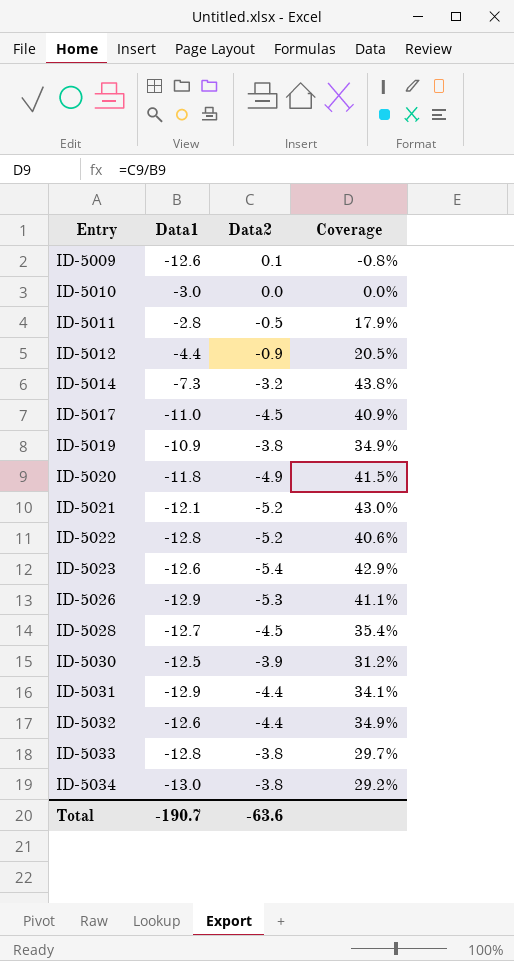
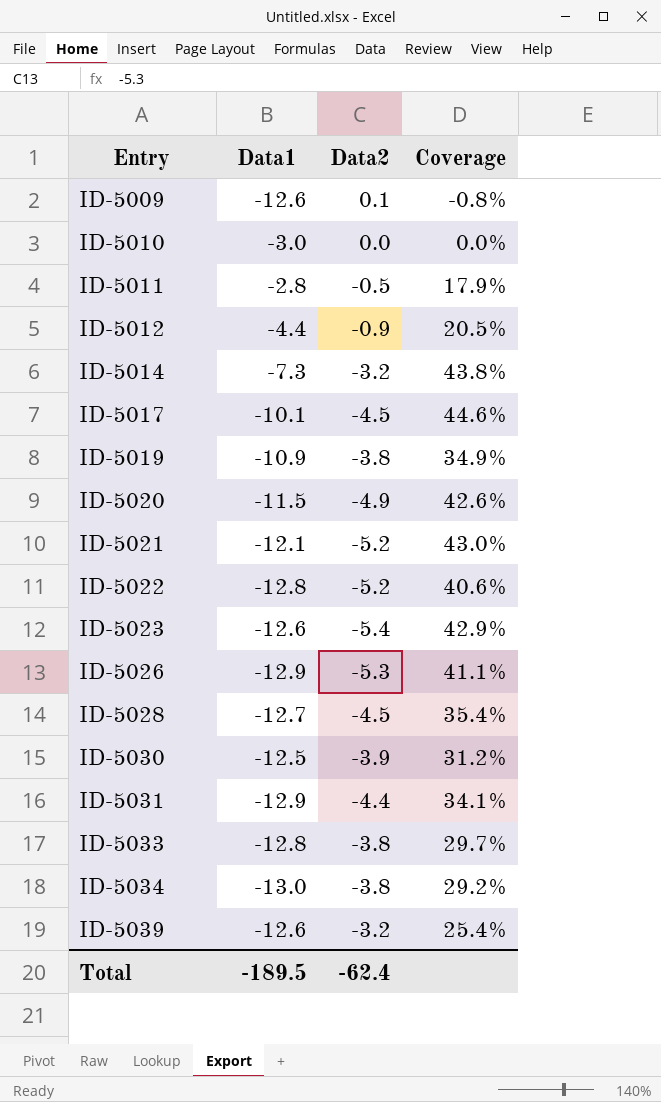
row ID-5032: -12.6 | -4.4 | 34.9% -> none
ID-5017 | Data1: -11.0 -> -10.1
ID-5017 | Coverage: 40.9% -> 44.6%
ID-5020 | Data1: -11.8 -> -11.5
ID-5020 | Coverage: 41.5% -> 42.6%
row ID-5039: none -> -12.6 | -3.2 | 25.4%
Total | Data1: -190.7 -> -189.5
Total | Data2: -63.6 -> -62.4

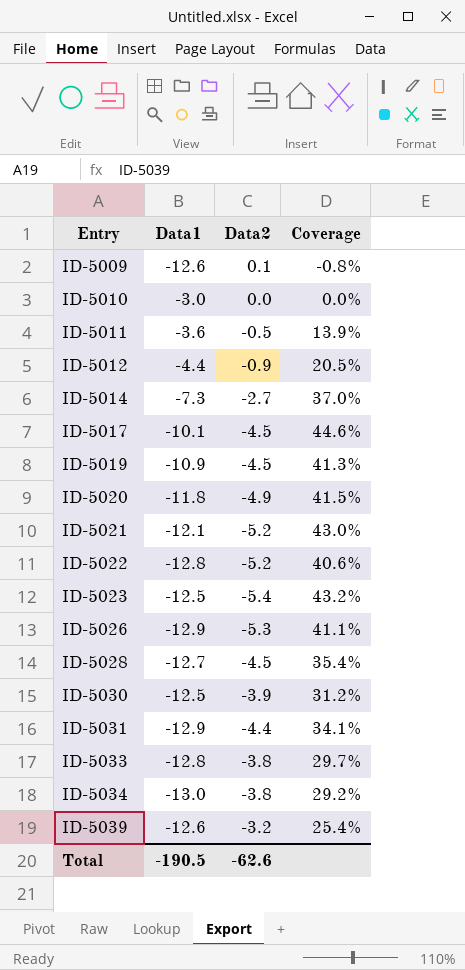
ID-5011 | Data1: -2.8 -> -3.6
ID-5011 | Coverage: 17.9% -> 13.9%
ID-5014 | Data2: -3.2 -> -2.7
ID-5014 | Coverage: 43.8% -> 37.0%
ID-5019 | Data2: -3.8 -> -4.5
ID-5019 | Coverage: 34.9% -> 41.3%
ID-5020 | Data1: -11.5 -> -11.8
ID-5020 | Coverage: 42.6% -> 41.5%
ID-5023 | Data1: -12.6 -> -12.5
ID-5023 | Coverage: 42.9% -> 43.2%
Total | Data1: -189.5 -> -190.5
Total | Data2: -62.4 -> -62.6

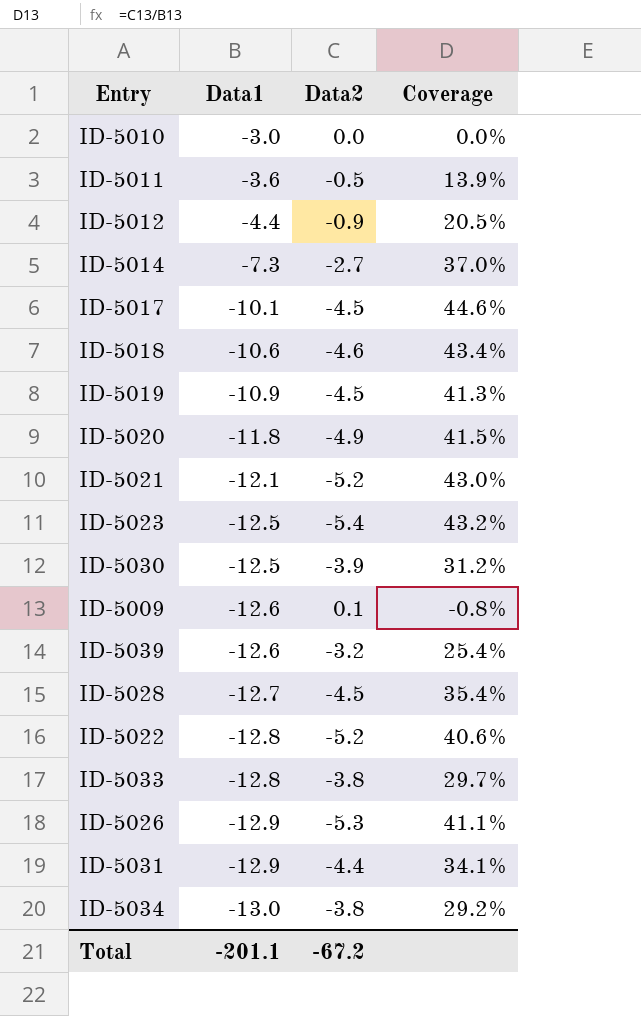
row order: Entry ascending -> Data1 descending
row ID-5018: none -> -10.6 | -4.6 | 43.4%
Total | Data1: -190.5 -> -201.1
Total | Data2: -62.6 -> -67.2

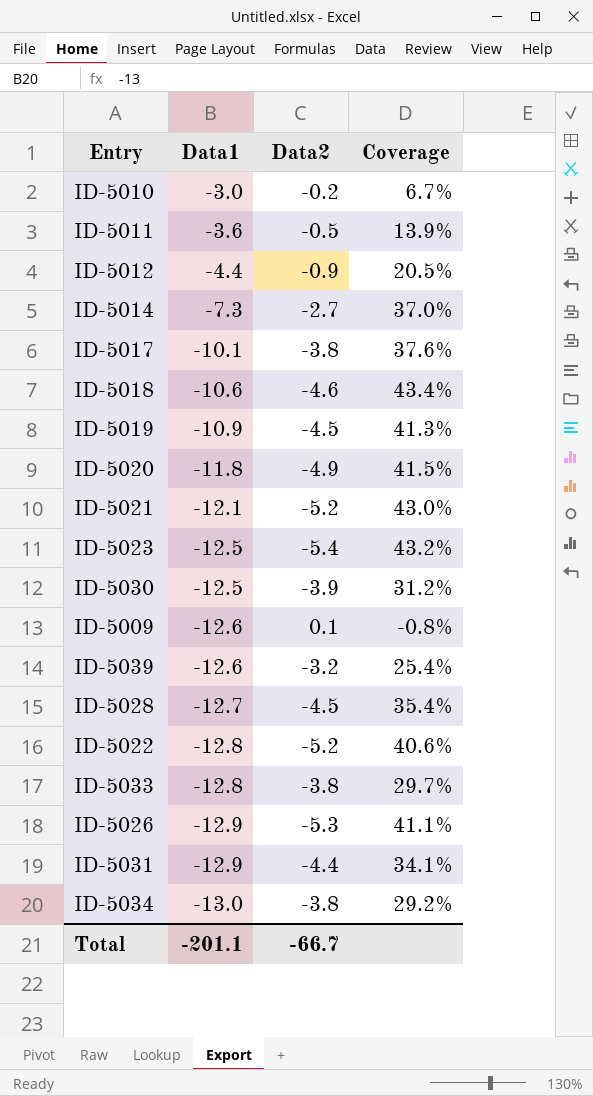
ID-5010 | Data2: 0.0 -> -0.2
ID-5010 | Coverage: 0.0% -> 6.7%
ID-5017 | Data2: -4.5 -> -3.8
ID-5017 | Coverage: 44.6% -> 37.6%
Total | Data2: -67.2 -> -66.7

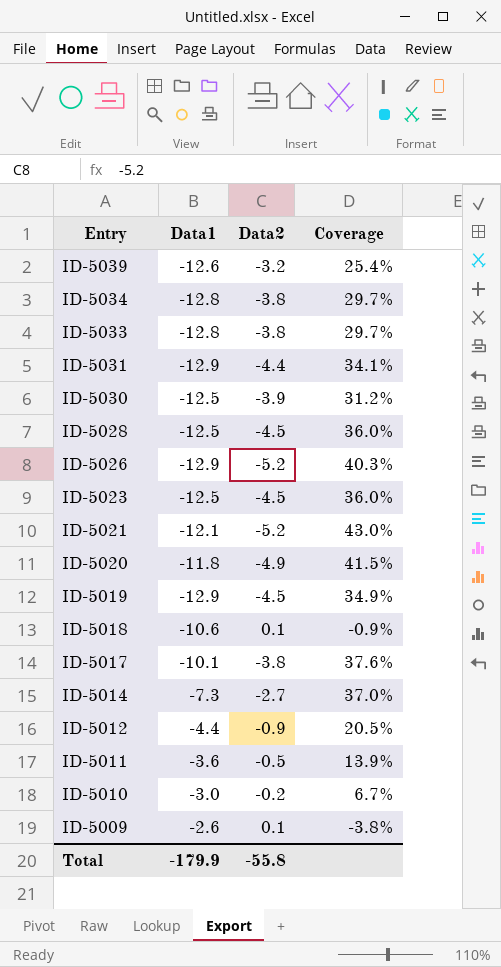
row order: Data1 descending -> Entry descending
row ID-5022: -12.8 | -5.2 | 40.6% -> none
ID-5034 | Data1: -13.0 -> -12.8
ID-5034 | Coverage: 29.2% -> 29.7%
ID-5028 | Data1: -12.7 -> -12.5
ID-5028 | Coverage: 35.4% -> 36.0%
ID-5026 | Data2: -5.3 -> -5.2
ID-5026 | Coverage: 41.1% -> 40.3%
ID-5023 | Data2: -5.4 -> -4.5
ID-5023 | Coverage: 43.2% -> 36.0%
ID-5019 | Data1: -10.9 -> -12.9
ID-5019 | Coverage: 41.3% -> 34.9%
ID-5018 | Data2: -4.6 -> 0.1
ID-5018 | Coverage: 43.4% -> -0.9%
ID-5009 | Data1: -12.6 -> -2.6
ID-5009 | Coverage: -0.8% -> -3.8%
Total | Data1: -201.1 -> -179.9
Total | Data2: -66.7 -> -55.8

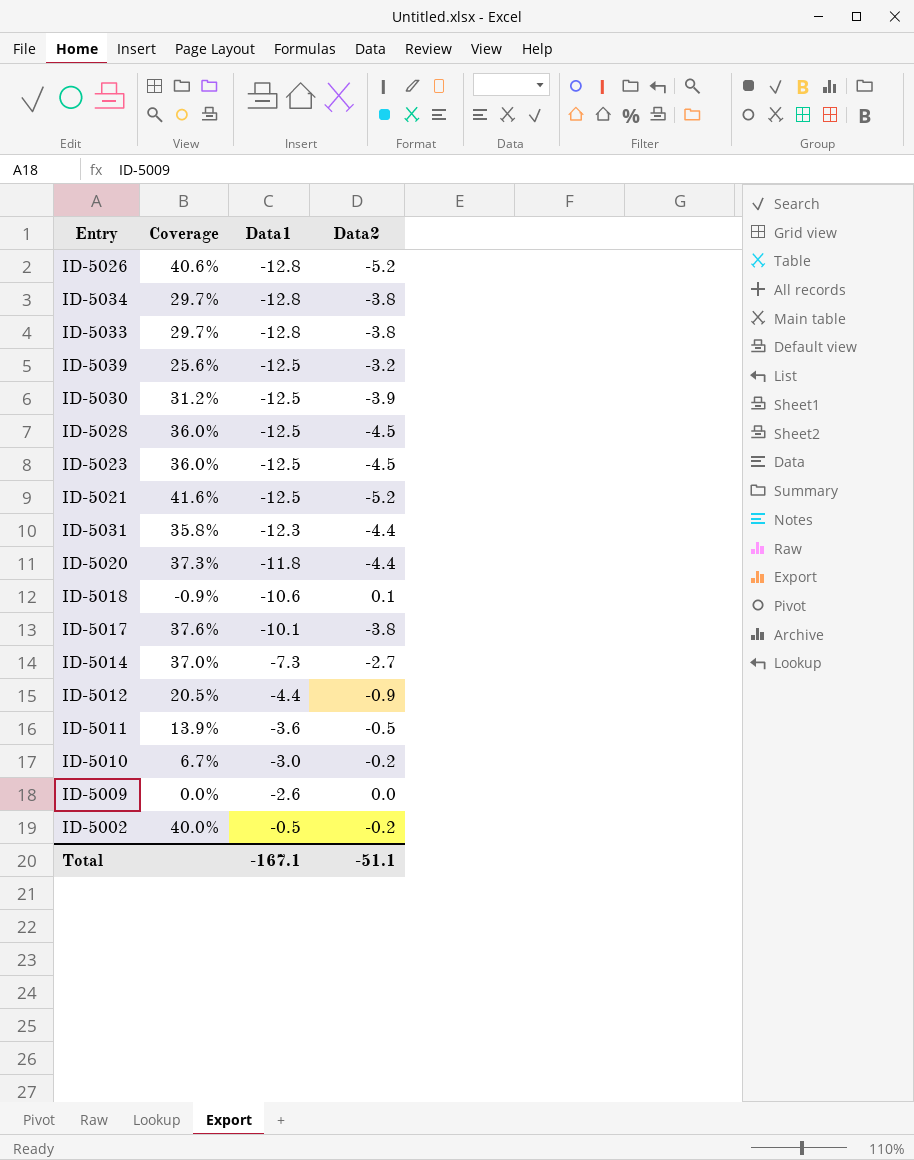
row order: Entry descending -> Data1 ascending
column Coverage | position: 4 -> 2
row ID-5019: -12.9 | -4.5 | 34.9% -> none
ID-5026 | Coverage: 40.3% -> 40.6%
ID-5026 | Data1: -12.9 -> -12.8
ID-5039 | Coverage: 25.4% -> 25.6%
ID-5039 | Data1: -12.6 -> -12.5
ID-5021 | Coverage: 43.0% -> 41.6%
ID-5021 | Data1: -12.1 -> -12.5
ID-5031 | Coverage: 34.1% -> 35.8%
ID-5031 | Data1: -12.9 -> -12.3
ID-5020 | Coverage: 41.5% -> 37.3%
ID-5020 | Data2: -4.9 -> -4.4
ID-5009 | Coverage: -3.8% -> 0.0%
ID-5009 | Data2: 0.1 -> 0.0
row ID-5002: none -> 40.0% | -0.5 | -0.2
Total | Data1: -179.9 -> -167.1
Total | Data2: -55.8 -> -51.1

